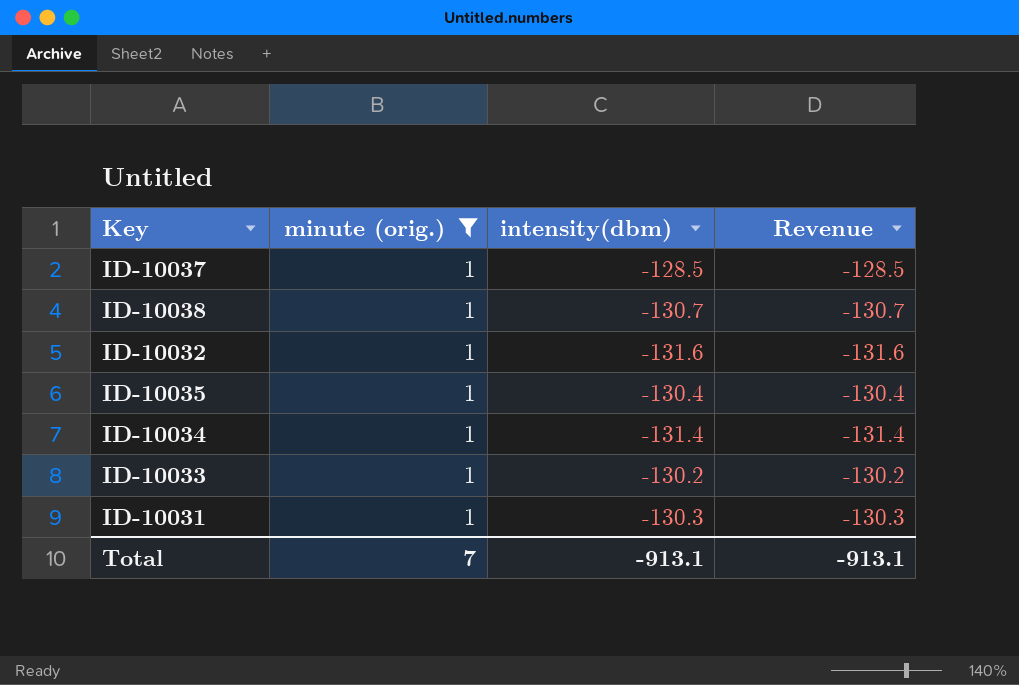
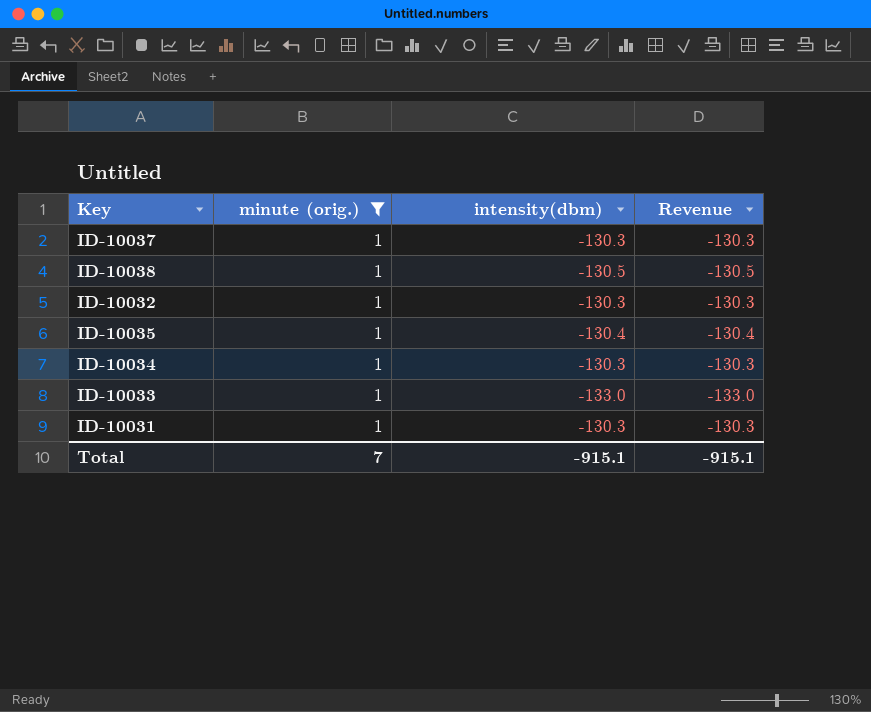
ID-10037 | intensity(dbm): -128.5 -> -130.3
ID-10037 | Revenue: -128.5 -> -130.3
ID-10038 | intensity(dbm): -130.7 -> -130.5
ID-10038 | Revenue: -130.7 -> -130.5
ID-10032 | intensity(dbm): -131.6 -> -130.3
ID-10032 | Revenue: -131.6 -> -130.3
ID-10034 | intensity(dbm): -131.4 -> -130.3
ID-10034 | Revenue: -131.4 -> -130.3
ID-10033 | intensity(dbm): -130.2 -> -133.0
ID-10033 | Revenue: -130.2 -> -133.0
Total | intensity(dbm): -913.1 -> -915.1
Total | Revenue: -913.1 -> -915.1

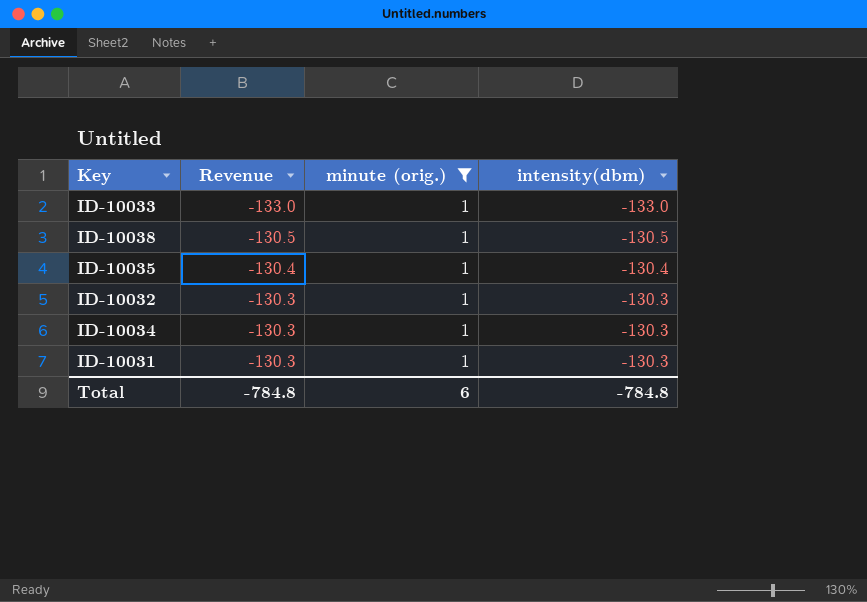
row order: none -> Revenue ascending
column Revenue | position: 4 -> 2
row ID-10037: 1 | -130.3 | -130.3 -> none
Total | Revenue: -915.1 -> -784.8
Total | minute (orig.): 7 -> 6
Total | intensity(dbm): -915.1 -> -784.8

